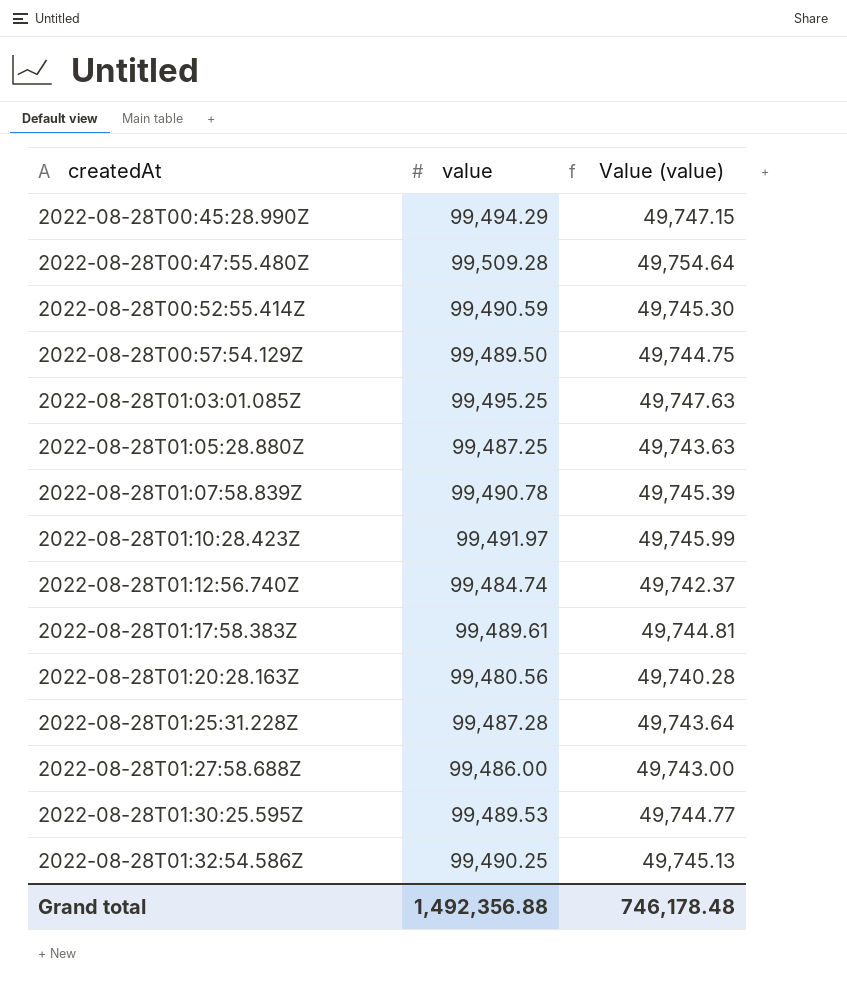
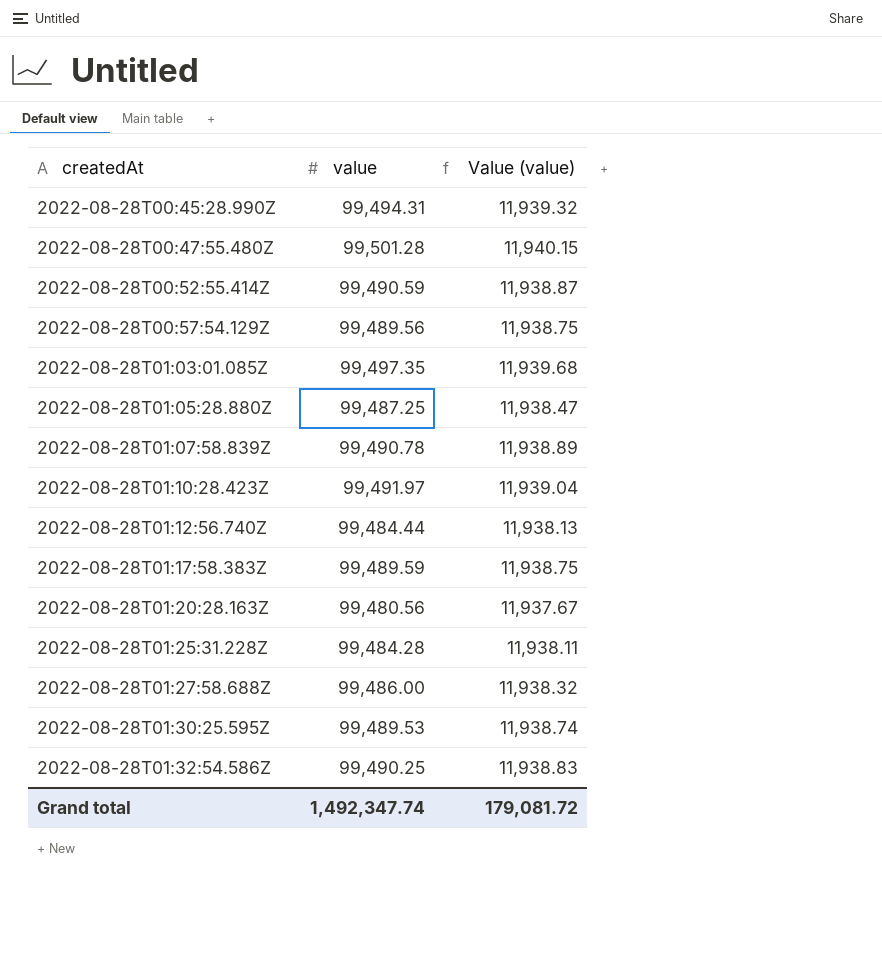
column Value (value) | formula: [value] * 0.5 -> [value] * 0.12
2022-08-28T00:45:28.990Z | value: 99,494.29 -> 99,494.31
2022-08-28T00:47:55.480Z | value: 99,509.28 -> 99,501.28
2022-08-28T00:57:54.129Z | value: 99,489.50 -> 99,489.56
2022-08-28T01:03:01.085Z | value: 99,495.25 -> 99,497.35
2022-08-28T01:12:56.740Z | value: 99,484.74 -> 99,484.44
2022-08-28T01:17:58.383Z | value: 99,489.61 -> 99,489.59
2022-08-28T01:25:31.228Z | value: 99,487.28 -> 99,484.28
Grand total | value: 1,492,356.88 -> 1,492,347.74
Grand total | Value (value): 746,178.48 -> 179,081.72

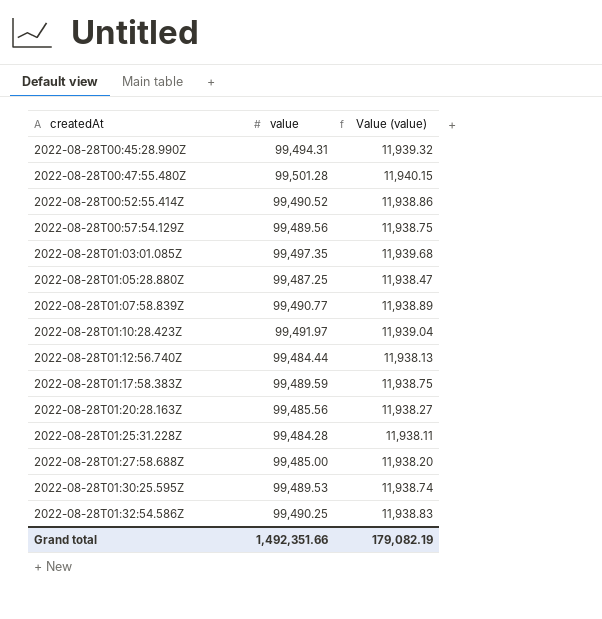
2022-08-28T00:52:55.414Z | value: 99,490.59 -> 99,490.52
2022-08-28T00:52:55.414Z | Value (value): 11,938.87 -> 11,938.86
2022-08-28T01:07:58.839Z | value: 99,490.78 -> 99,490.77
2022-08-28T01:20:28.163Z | value: 99,480.56 -> 99,485.56
2022-08-28T01:20:28.163Z | Value (value): 11,937.67 -> 11,938.27
2022-08-28T01:27:58.688Z | value: 99,486.00 -> 99,485.00
2022-08-28T01:27:58.688Z | Value (value): 11,938.32 -> 11,938.20
Grand total | value: 1,492,347.74 -> 1,492,351.66
Grand total | Value (value): 179,081.72 -> 179,082.19

